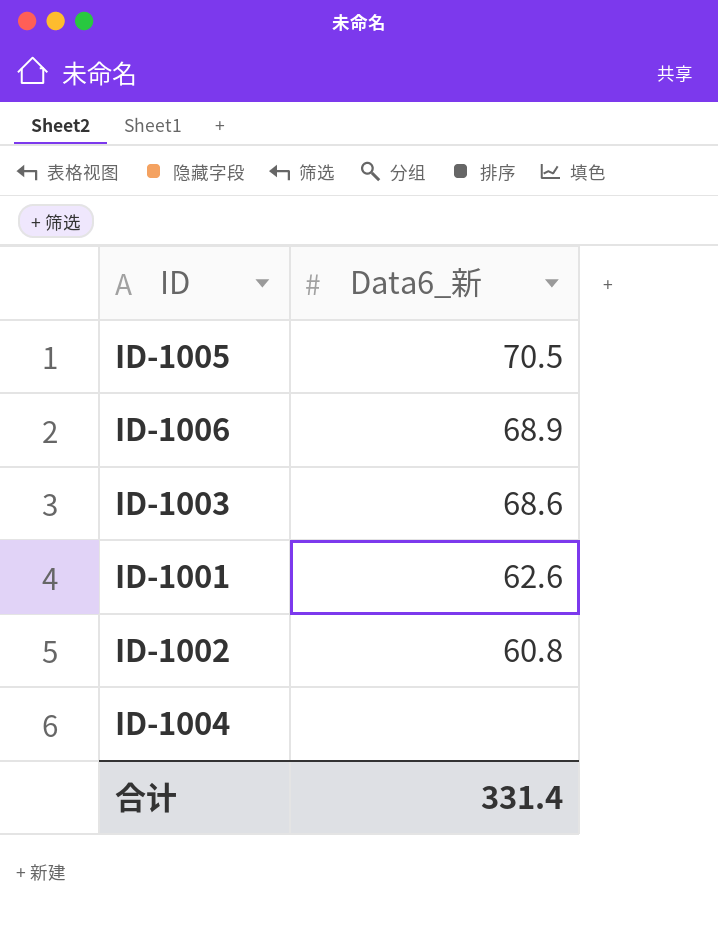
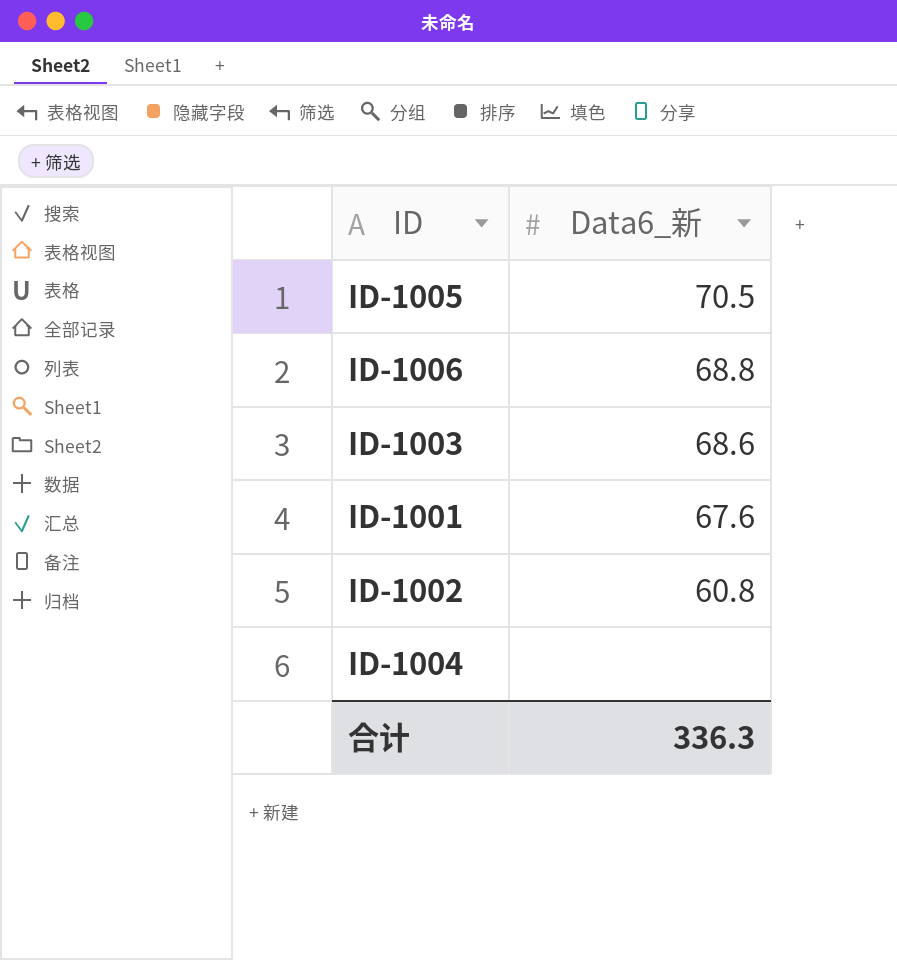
ID-1006 | Data6_新: 68.9 -> 68.8
ID-1001 | Data6_新: 62.6 -> 67.6
合计 | Data6_新: 331.4 -> 336.3

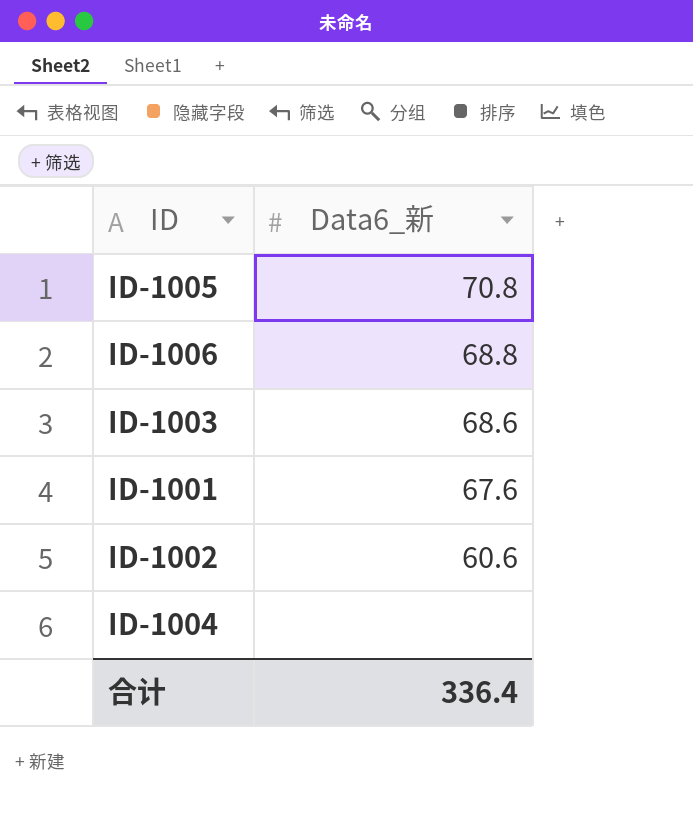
ID-1005 | Data6_新: 70.5 -> 70.8
ID-1002 | Data6_新: 60.8 -> 60.6
合计 | Data6_新: 336.3 -> 336.4

